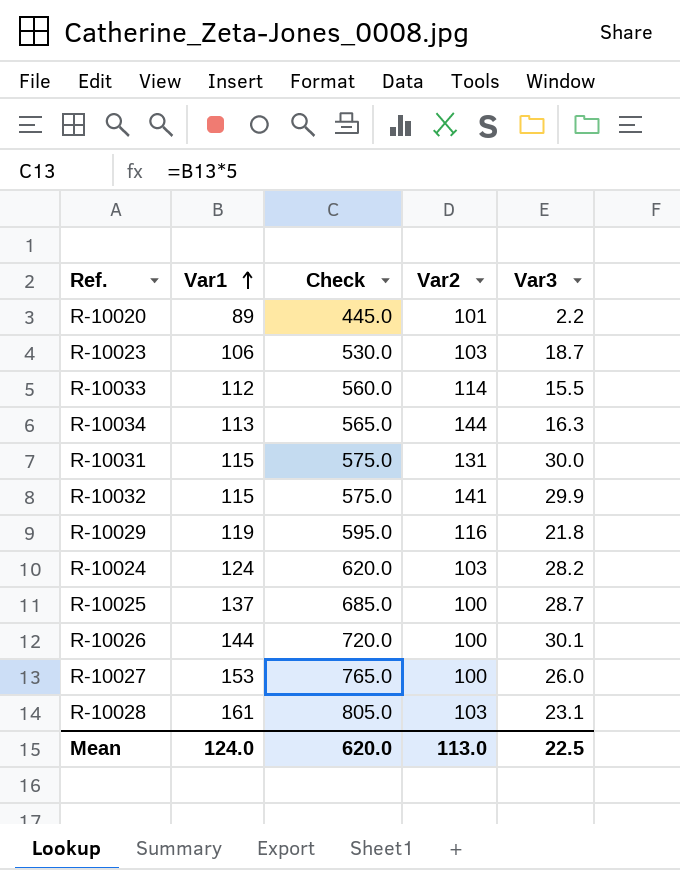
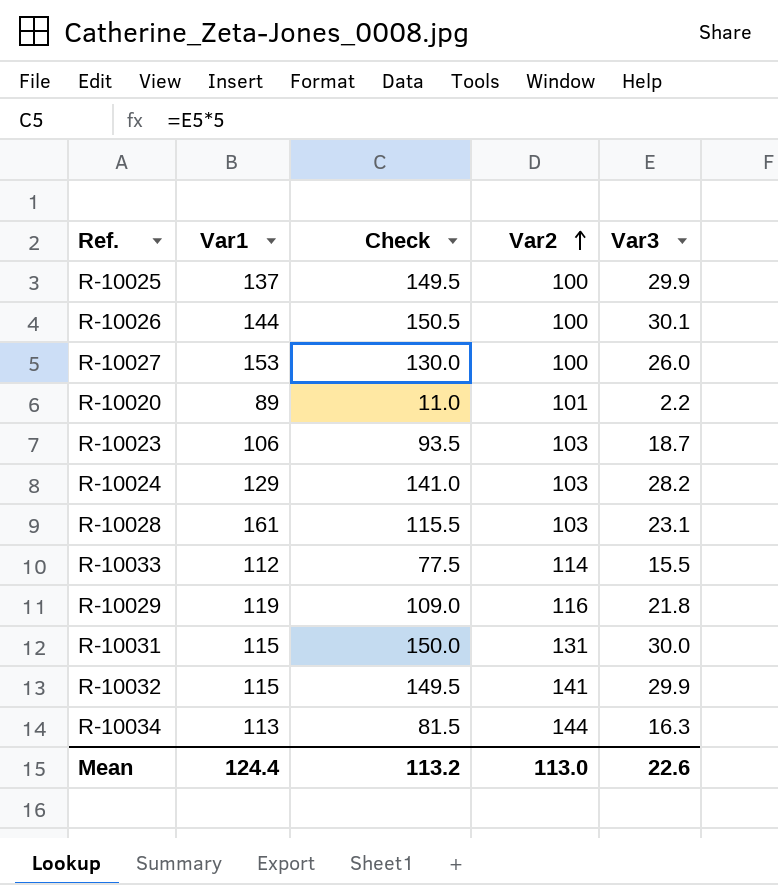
row order: Var1 ascending -> Var2 ascending
column Check | formula: [Var1] * 5 -> [Var3] * 5
R-10025 | Var3: 28.7 -> 29.9
R-10024 | Var1: 124 -> 129
Mean | Var1: 124.0 -> 124.4
Mean | Check: 620.0 -> 113.2
Mean | Var3: 22.5 -> 22.6

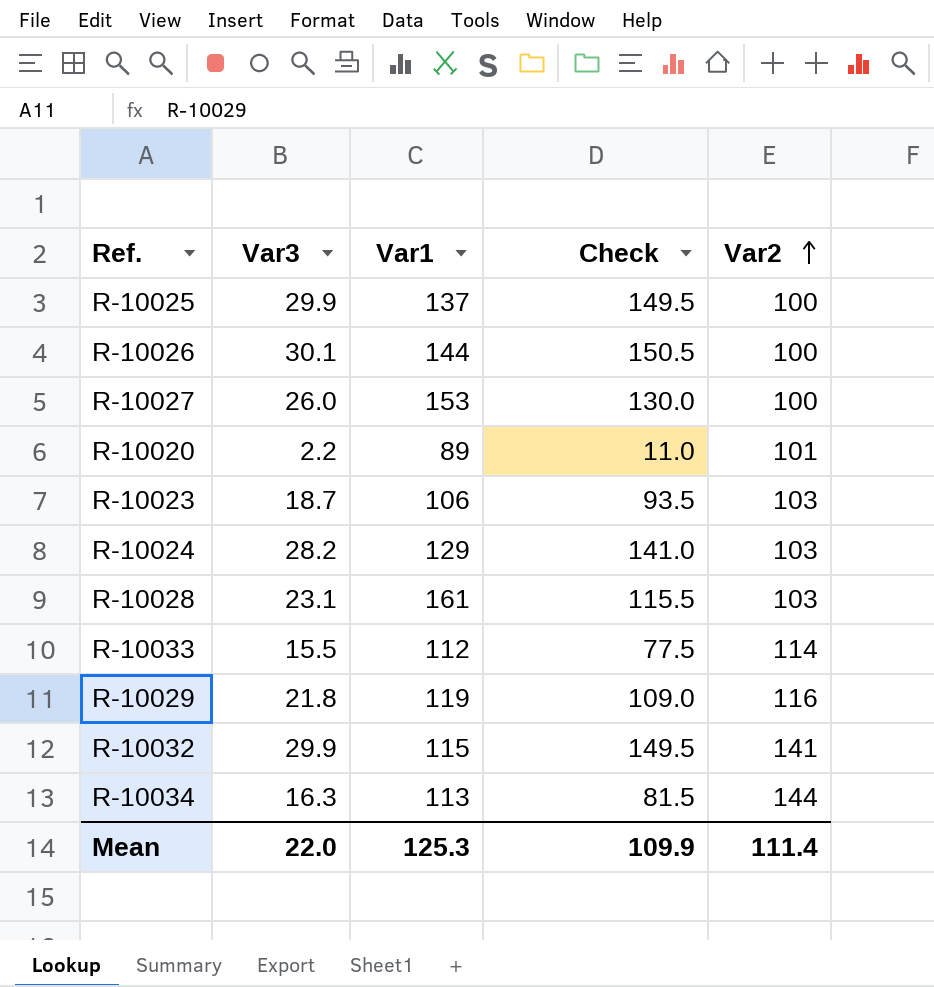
column Var3 | position: 5 -> 2
row R-10031: 115 | 150.0 | 131 | 30.0 -> none
Mean | Var3: 22.6 -> 22.0
Mean | Var1: 124.4 -> 125.3
Mean | Check: 113.2 -> 109.9
Mean | Var2: 113.0 -> 111.4

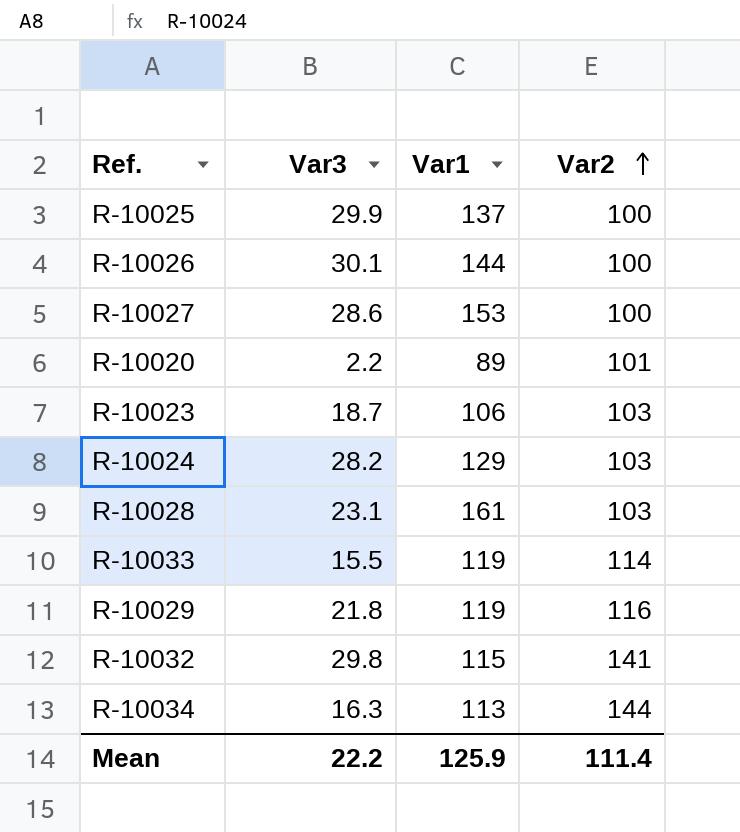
column Check | formula: [Var3] * 5 -> none
R-10027 | Var3: 26.0 -> 28.6
R-10033 | Var1: 112 -> 119
R-10032 | Var3: 29.9 -> 29.8
Mean | Var3: 22.0 -> 22.2
Mean | Var1: 125.3 -> 125.9

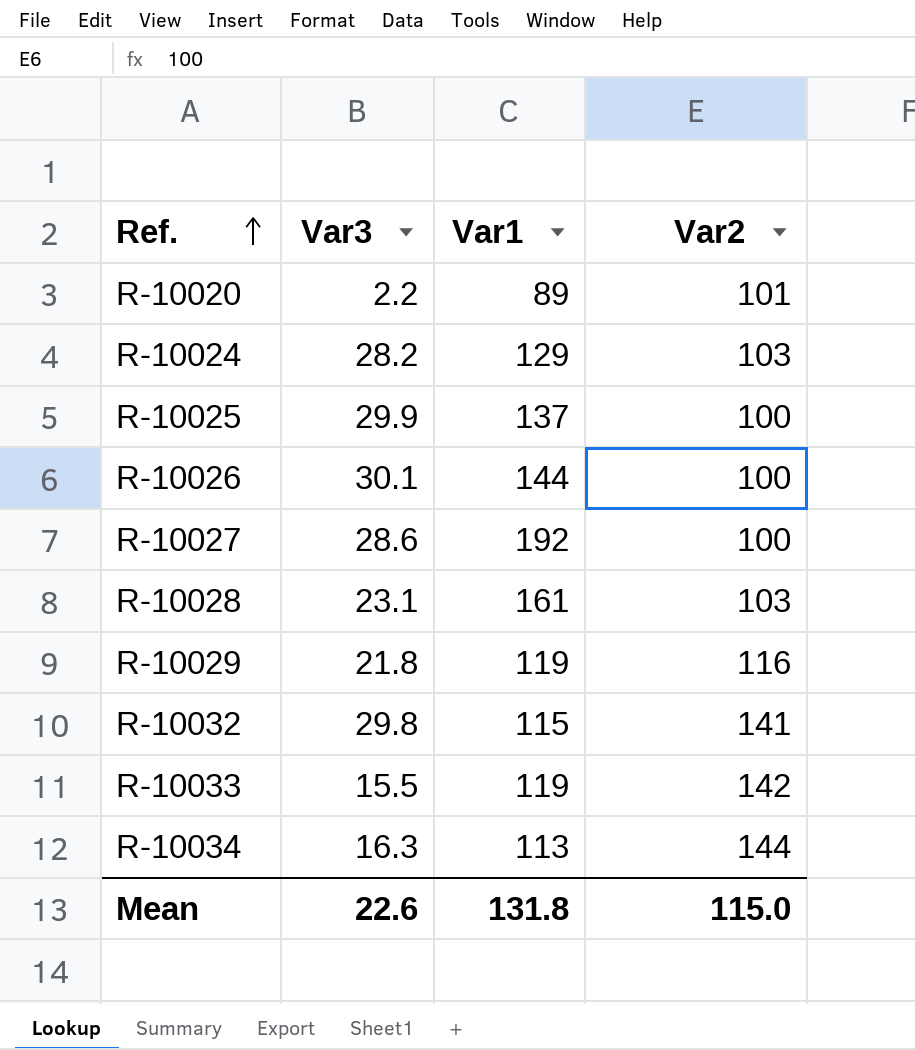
row order: Var2 ascending -> Ref. ascending
row R-10023: 18.7 | 106 | 103 -> none
R-10027 | Var1: 153 -> 192
R-10033 | Var2: 114 -> 142
Mean | Var3: 22.2 -> 22.6
Mean | Var1: 125.9 -> 131.8
Mean | Var2: 111.4 -> 115.0

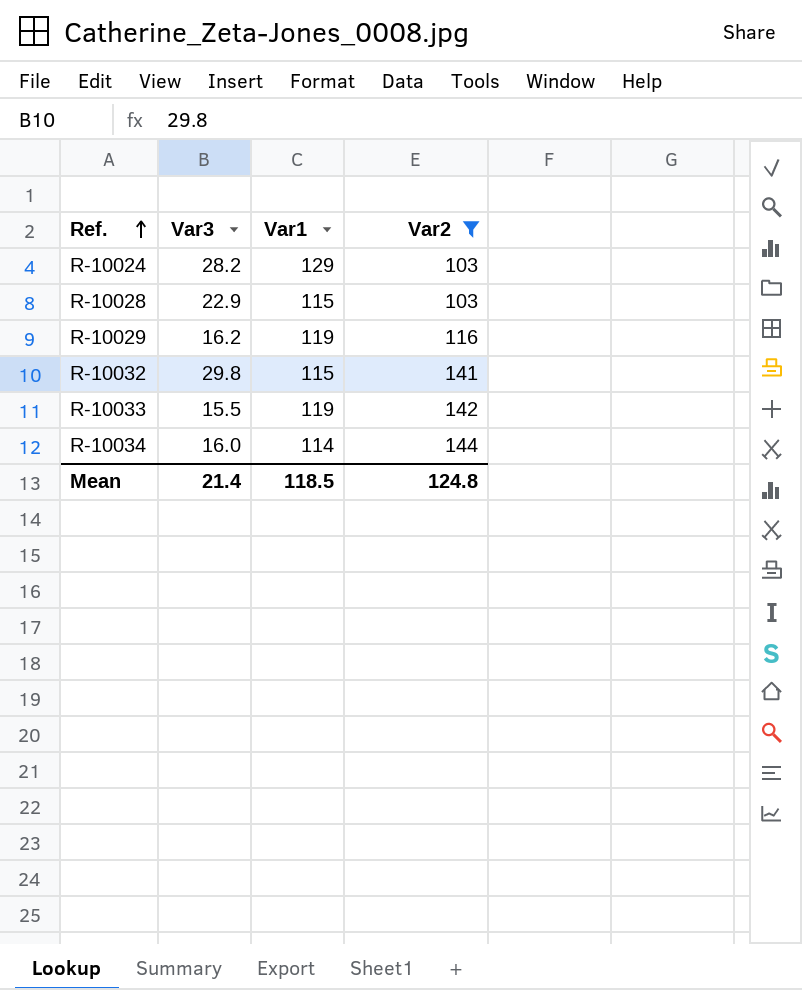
filter: none -> Var2 >= 103
R-10028 | Var3: 23.1 -> 22.9
R-10028 | Var1: 161 -> 115
R-10029 | Var3: 21.8 -> 16.2
R-10034 | Var3: 16.3 -> 16.0
R-10034 | Var1: 113 -> 114
Mean | Var3: 22.6 -> 21.4
Mean | Var1: 131.8 -> 118.5
Mean | Var2: 115.0 -> 124.8

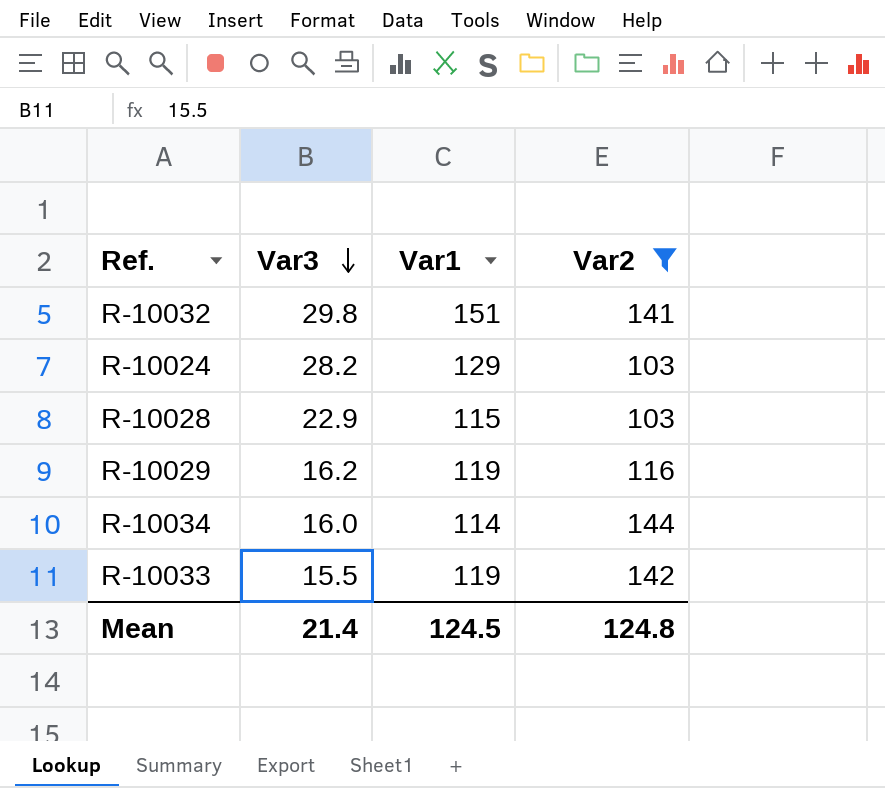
row order: Ref. ascending -> Var3 descending
R-10032 | Var1: 115 -> 151
Mean | Var1: 118.5 -> 124.5

